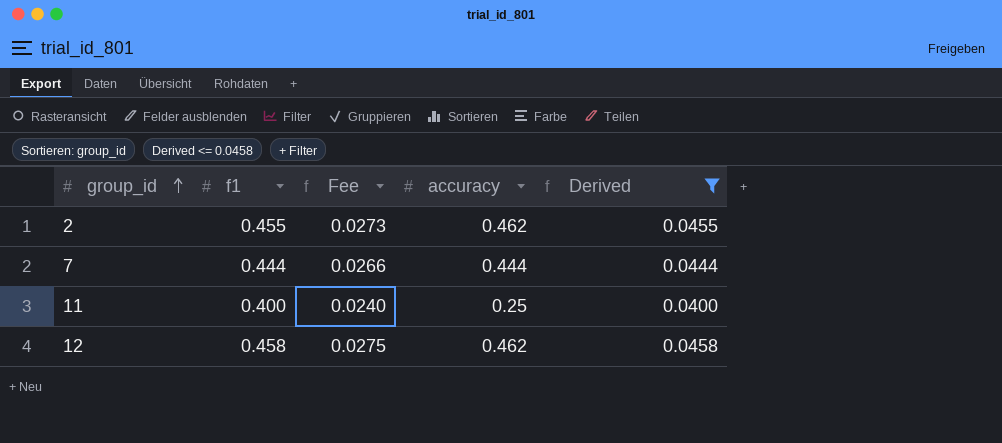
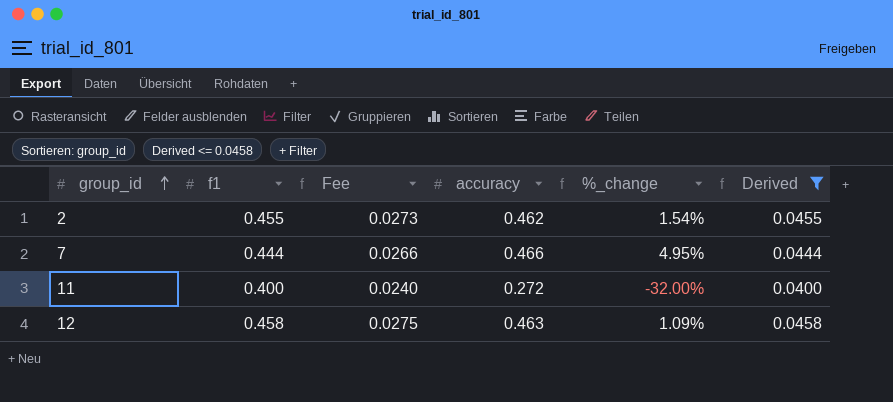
column %_change | formula: none -> ([accuracy] - [f1]) / [f1]
7 | accuracy: 0.444 -> 0.466
11 | accuracy: 0.25 -> 0.272
12 | accuracy: 0.462 -> 0.463

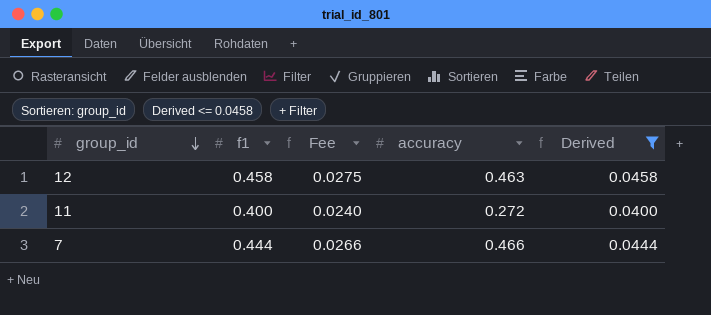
row order: group_id ascending -> group_id descending
column %_change | formula: ([accuracy] - [f1]) / [f1] -> none
row 2: 0.455 | 0.0273 | 0.462 | 1.54% | 0.0455 -> none

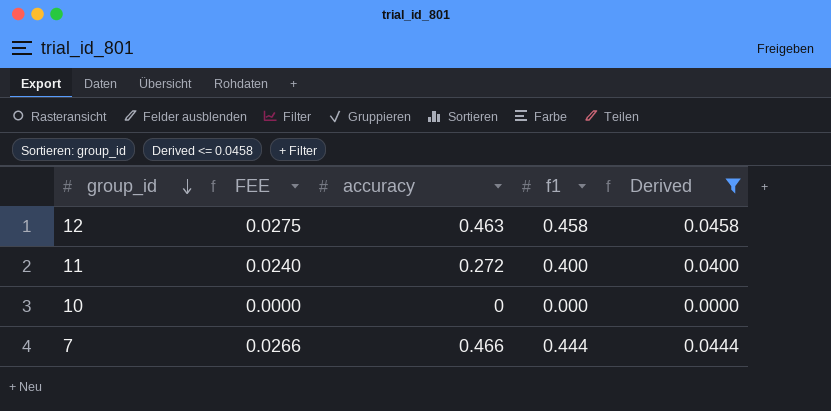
column name: Fee -> FEE
column f1 | position: 2 -> 4
row 10: none -> 0.0000 | 0 | 0.000 | 0.0000

